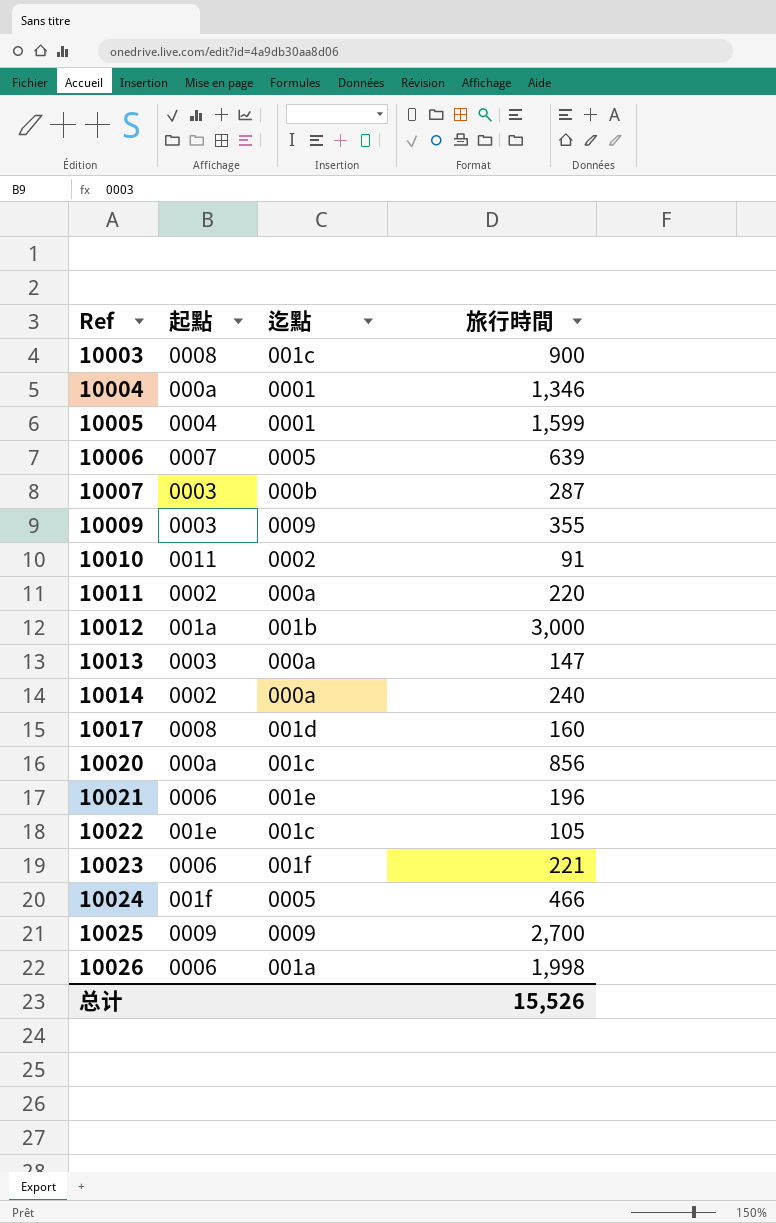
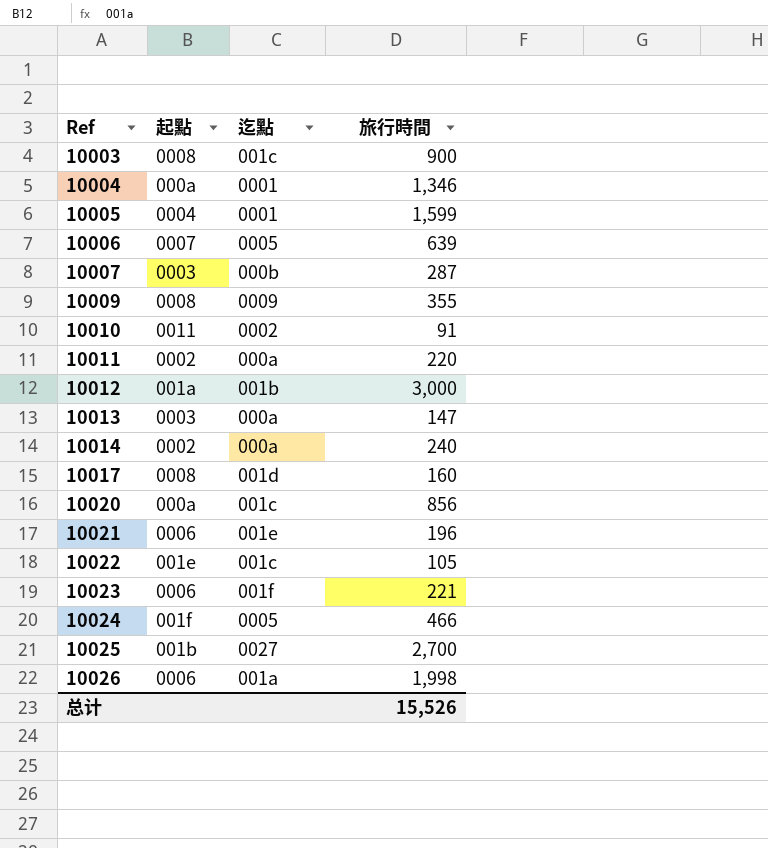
10009 | 起點: 0003 -> 0008
10025 | 起點: 0009 -> 001b
10025 | 迄點: 0009 -> 0027

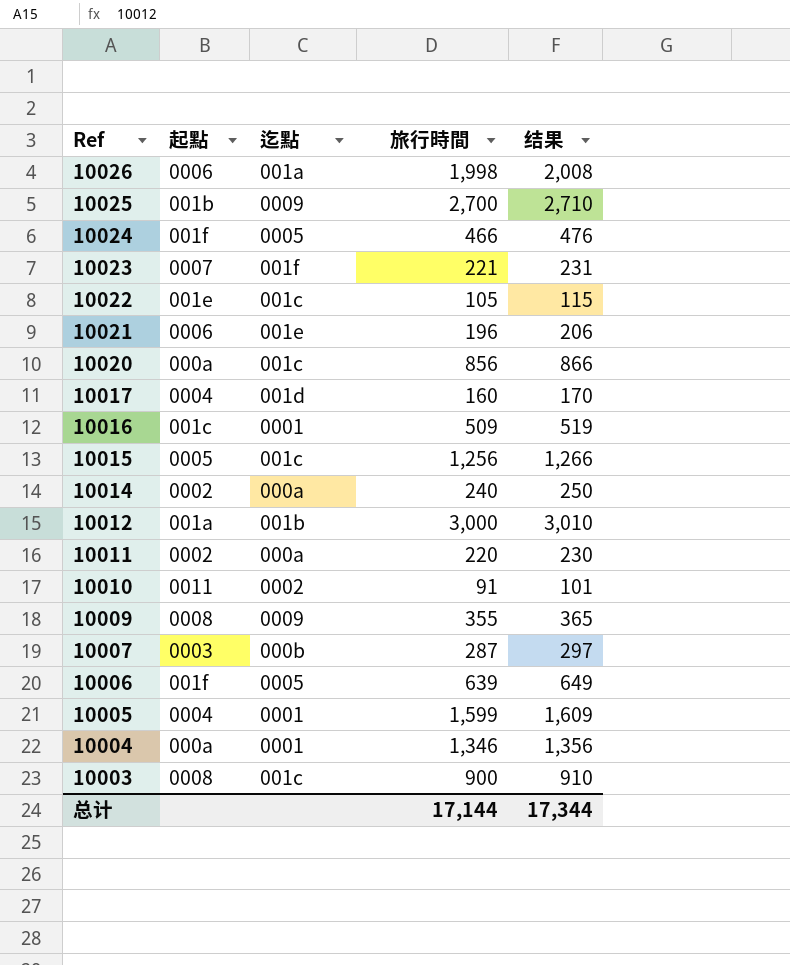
row order: Ref ascending -> Ref descending
column 结果 | formula: none -> [旅行時間] + 10
row 10013: 0003 | 000a | 147 -> none
10025 | 迄點: 0027 -> 0009
10023 | 起點: 0006 -> 0007
10017 | 起點: 0008 -> 0004
row 10016: none -> 001c | 0001 | 509 | 519
row 10015: none -> 0005 | 001c | 1,256 | 1,266
10006 | 起點: 0007 -> 001f
总计 | 旅行時間: 15,526 -> 17,144

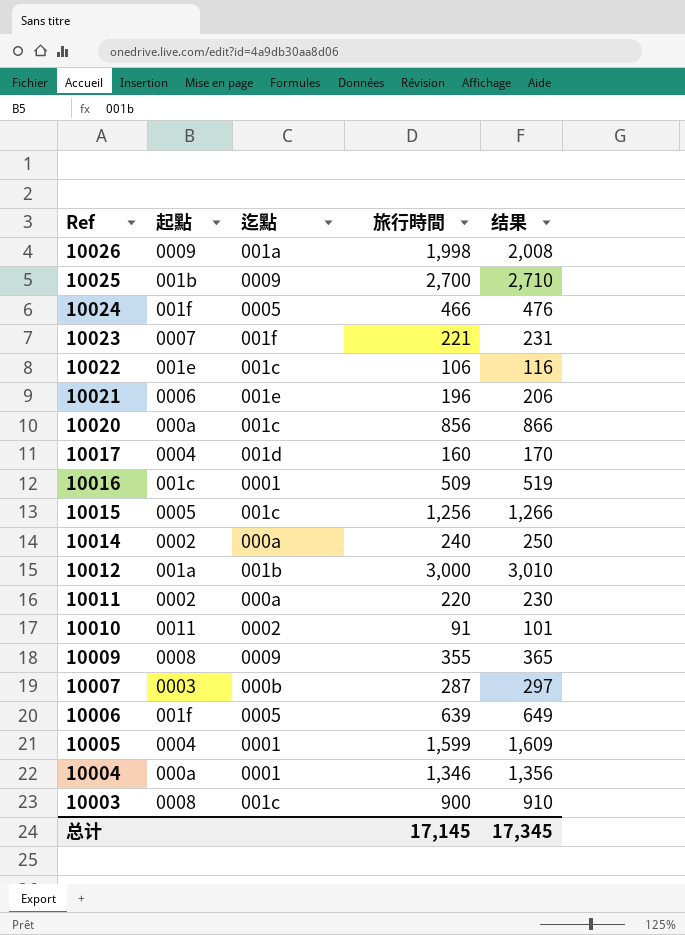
10026 | 起點: 0006 -> 0009
10022 | 旅行時間: 105 -> 106
10022 | 结果: 115 -> 116
总计 | 旅行時間: 17,144 -> 17,145
总计 | 结果: 17,344 -> 17,345

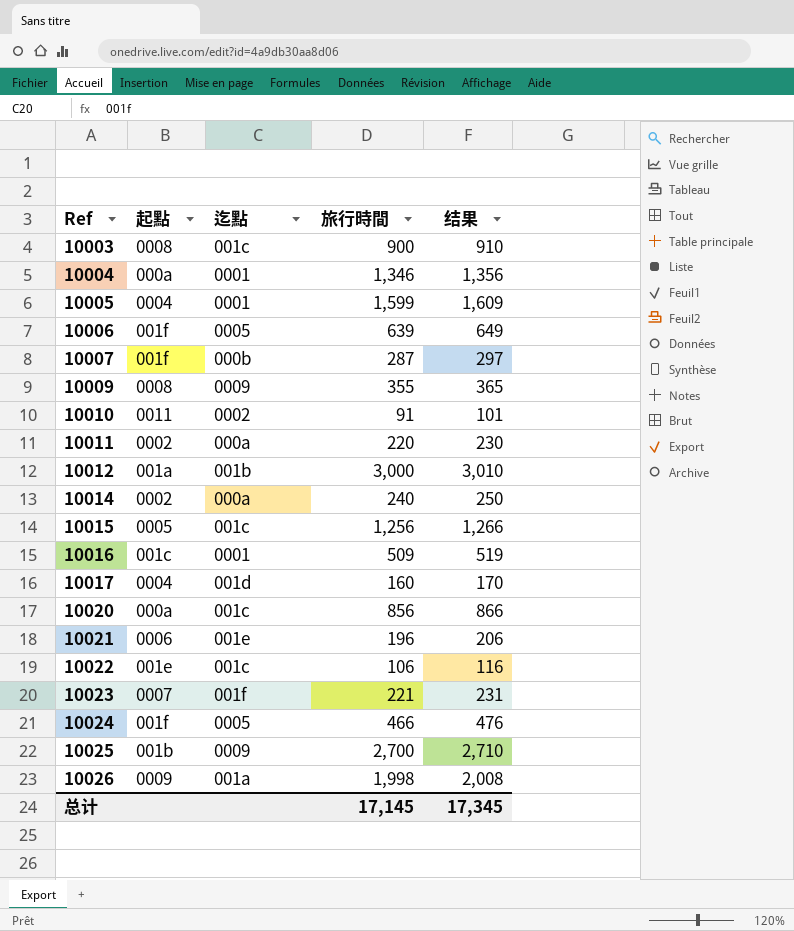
row order: Ref descending -> Ref ascending
10007 | 起點: 0003 -> 001f

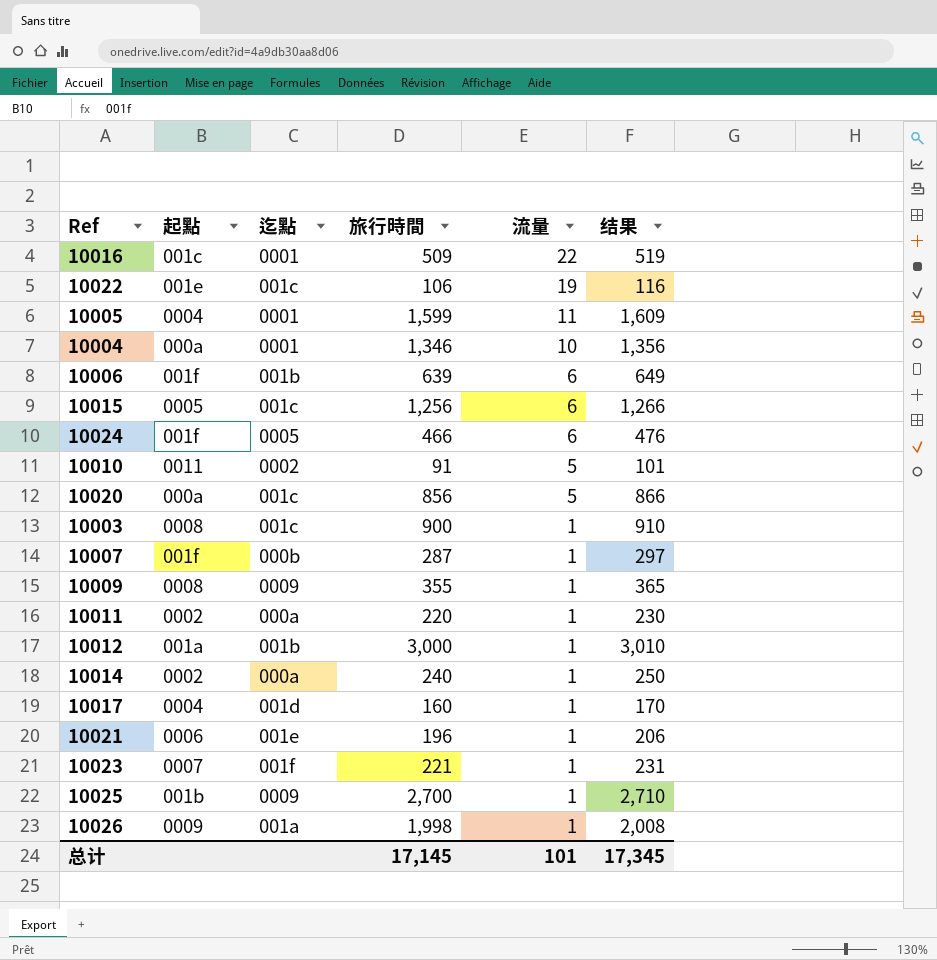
row order: Ref ascending -> 流量 descending
column 流量 | position: none -> 5
10006 | 迄點: 0005 -> 001b

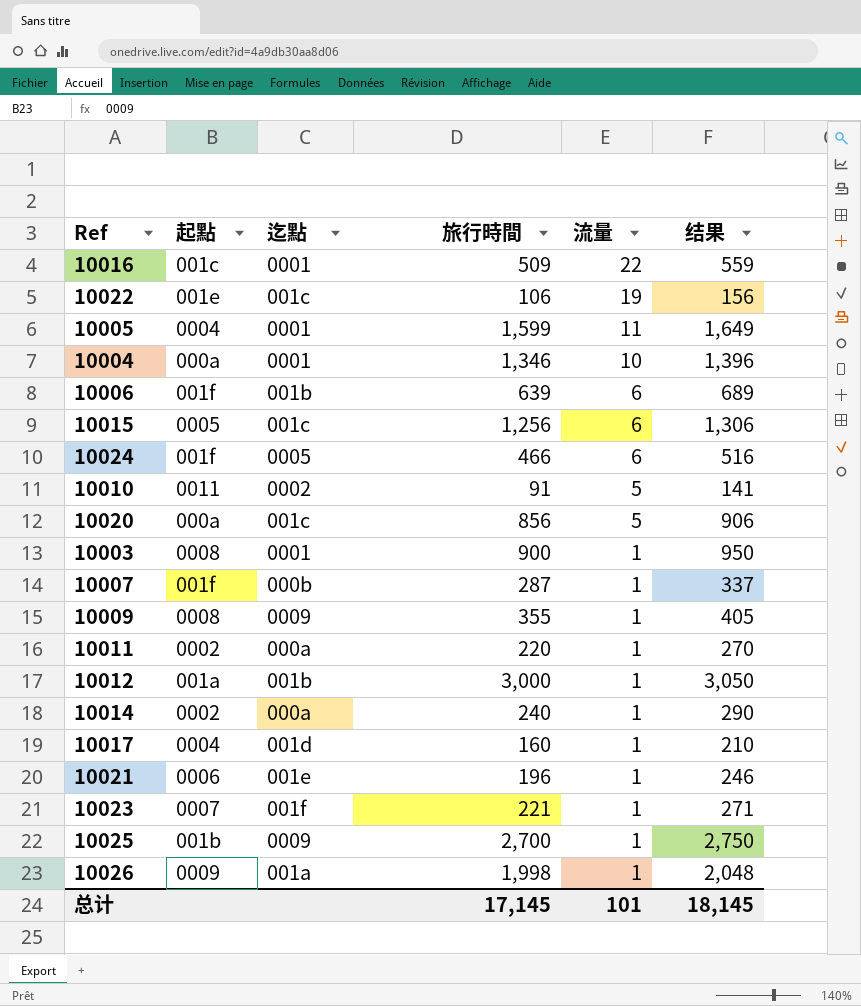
column 结果 | formula: [旅行時間] + 10 -> [旅行時間] + 50
10003 | 迄點: 001c -> 0001
总计 | 结果: 17,345 -> 18,145

